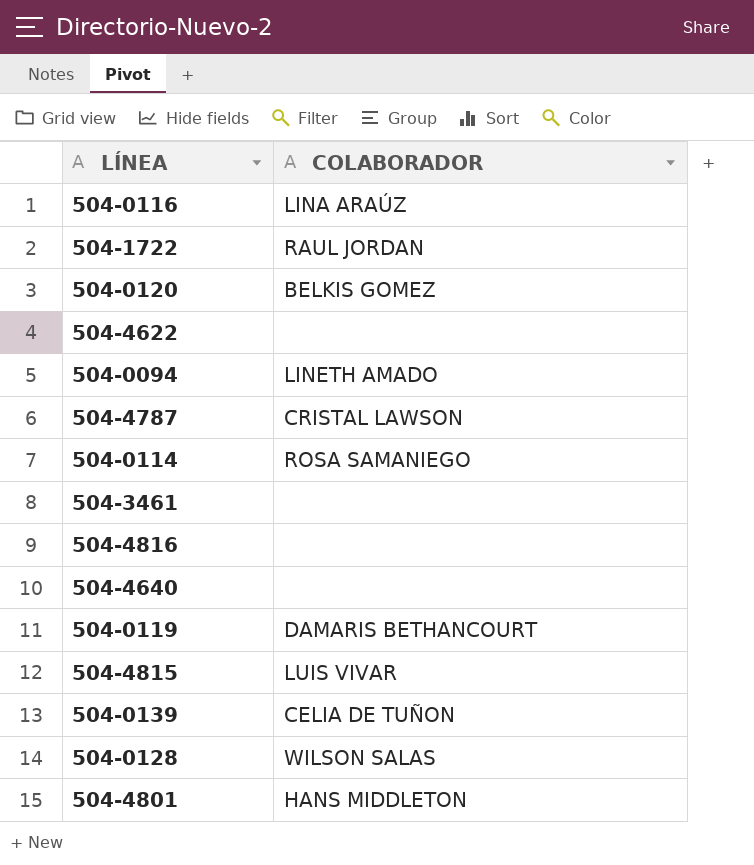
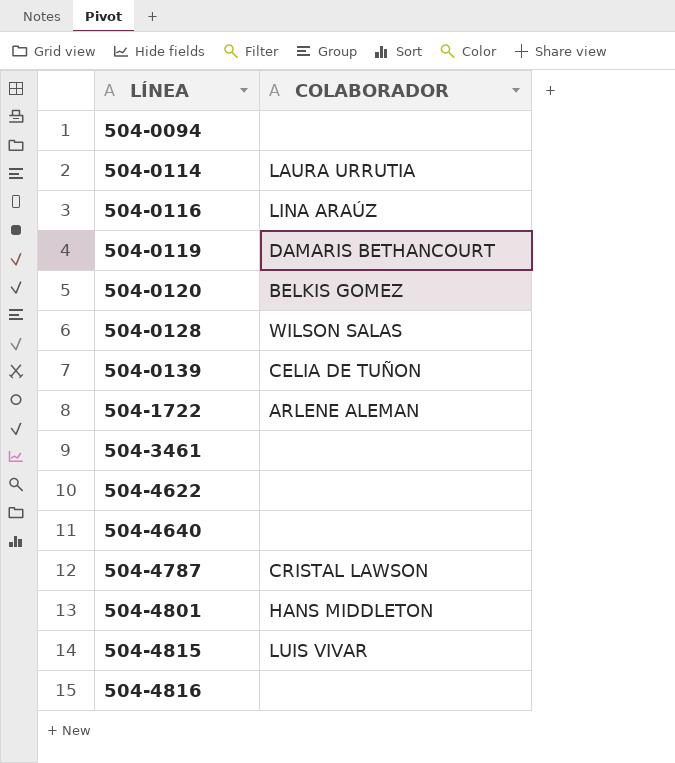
row order: none -> LÍNEA ascending
504-0094 | COLABORADOR: LINETH AMADO -> none
504-0114 | COLABORADOR: ROSA SAMANIEGO -> LAURA URRUTIA
504-1722 | COLABORADOR: RAUL JORDAN -> ARLENE ALEMAN

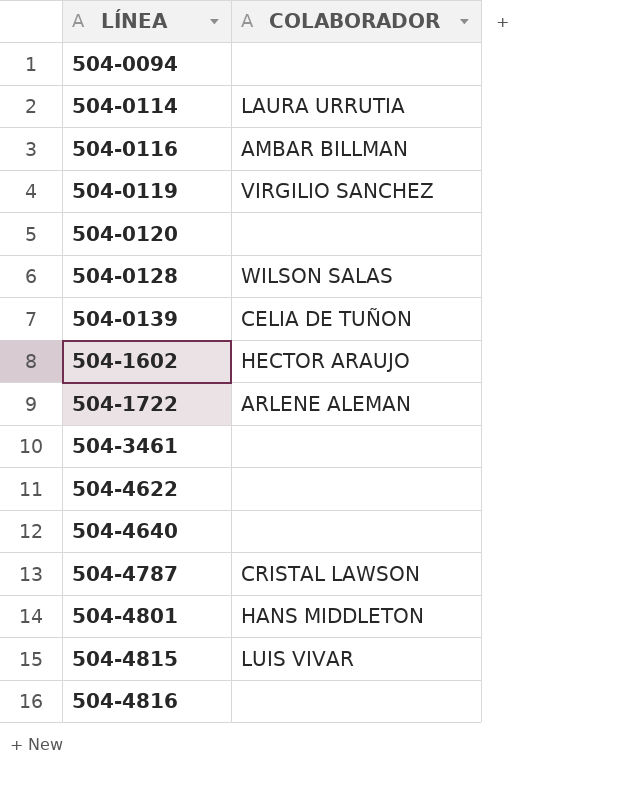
504-0116 | COLABORADOR: LINA ARAÚZ -> AMBAR BILLMAN
504-0119 | COLABORADOR: DAMARIS BETHANCOURT -> VIRGILIO SANCHEZ
504-0120 | COLABORADOR: BELKIS GOMEZ -> none
row 504-1602: none -> HECTOR ARAUJO

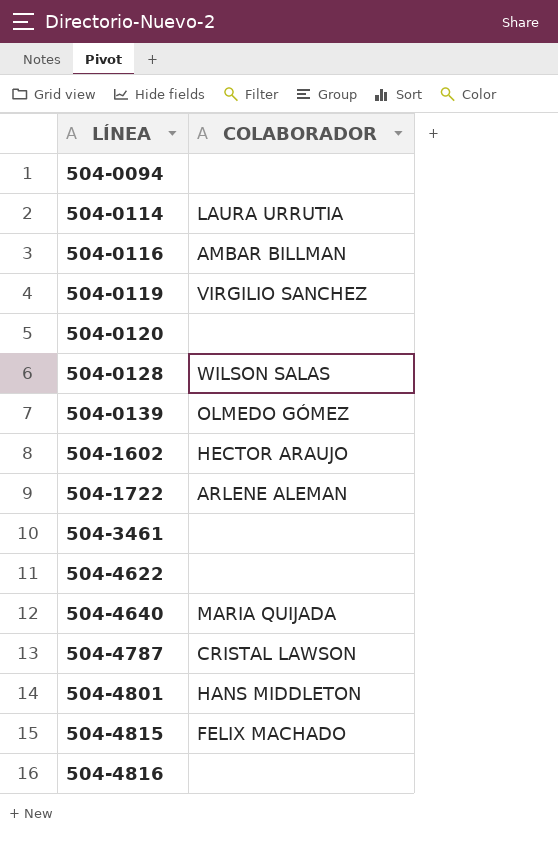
504-0139 | COLABORADOR: CELIA DE TUÑON -> OLMEDO GÓMEZ
504-4640 | COLABORADOR: none -> MARIA QUIJADA
504-4815 | COLABORADOR: LUIS VIVAR -> FELIX MACHADO

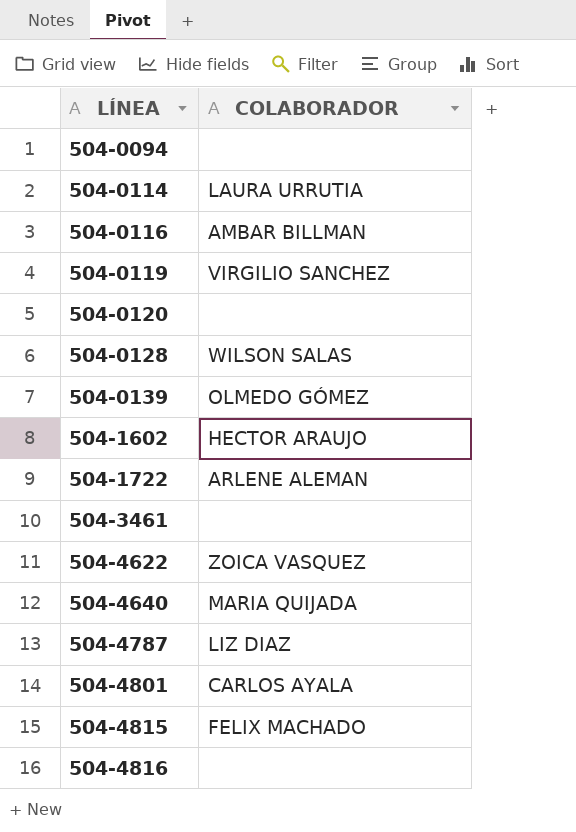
504-4622 | COLABORADOR: none -> ZOICA VASQUEZ
504-4787 | COLABORADOR: CRISTAL LAWSON -> LIZ DIAZ
504-4801 | COLABORADOR: HANS MIDDLETON -> CARLOS AYALA

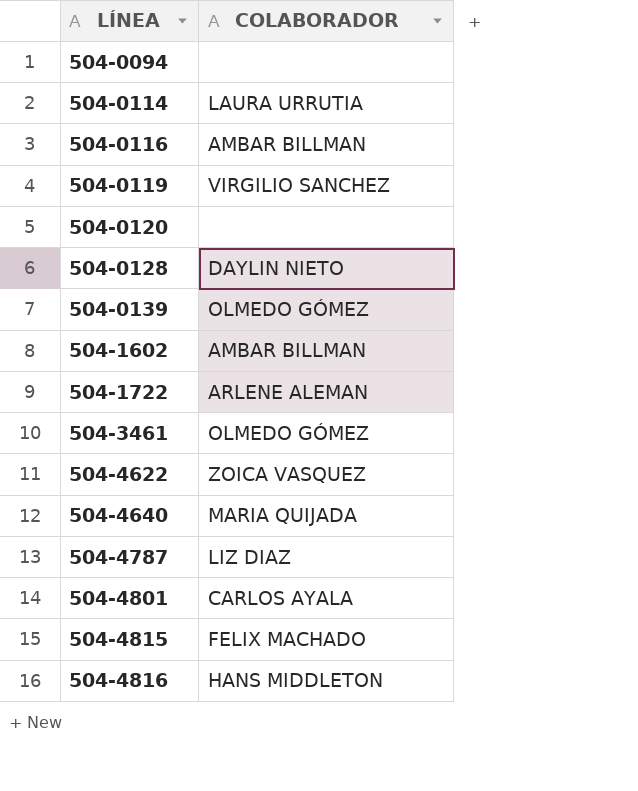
504-0128 | COLABORADOR: WILSON SALAS -> DAYLIN NIETO
504-1602 | COLABORADOR: HECTOR ARAUJO -> AMBAR BILLMAN
504-3461 | COLABORADOR: none -> OLMEDO GÓMEZ
504-4816 | COLABORADOR: none -> HANS MIDDLETON

